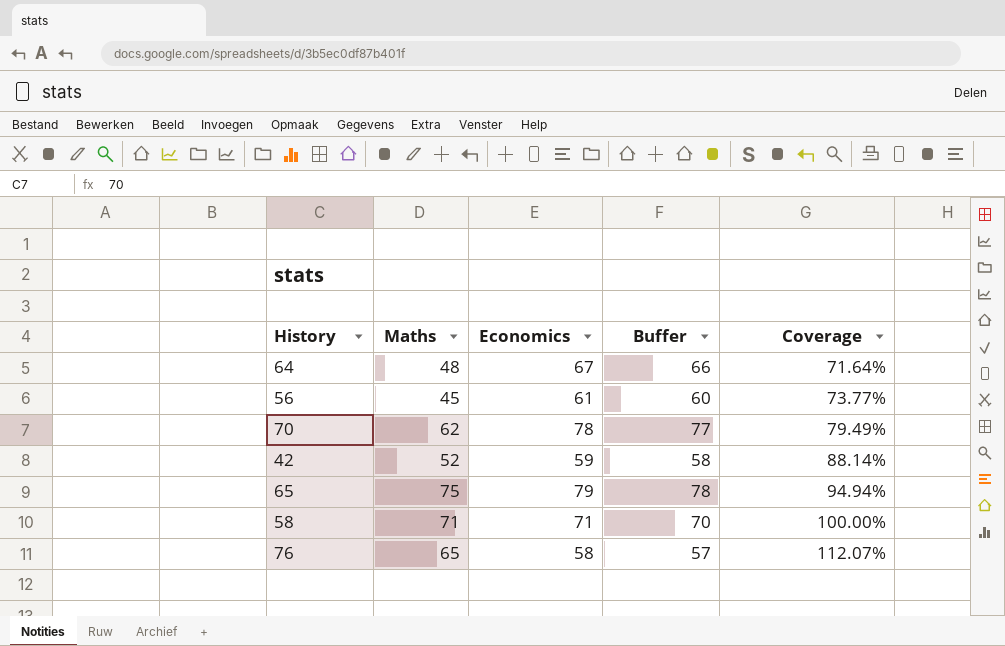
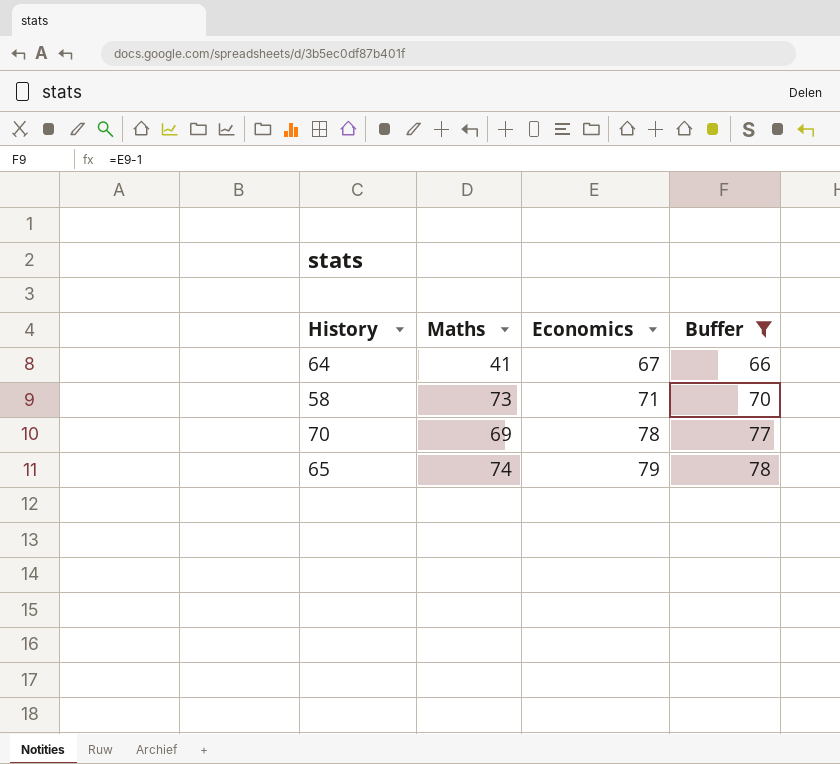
filter: none -> Buffer >= 66
row order: Coverage ascending -> Economics ascending
column Coverage | formula: [Maths] / [Economics] -> none
64 | Maths: 48 -> 41
58 | Maths: 71 -> 73
70 | Maths: 62 -> 69
65 | Maths: 75 -> 74

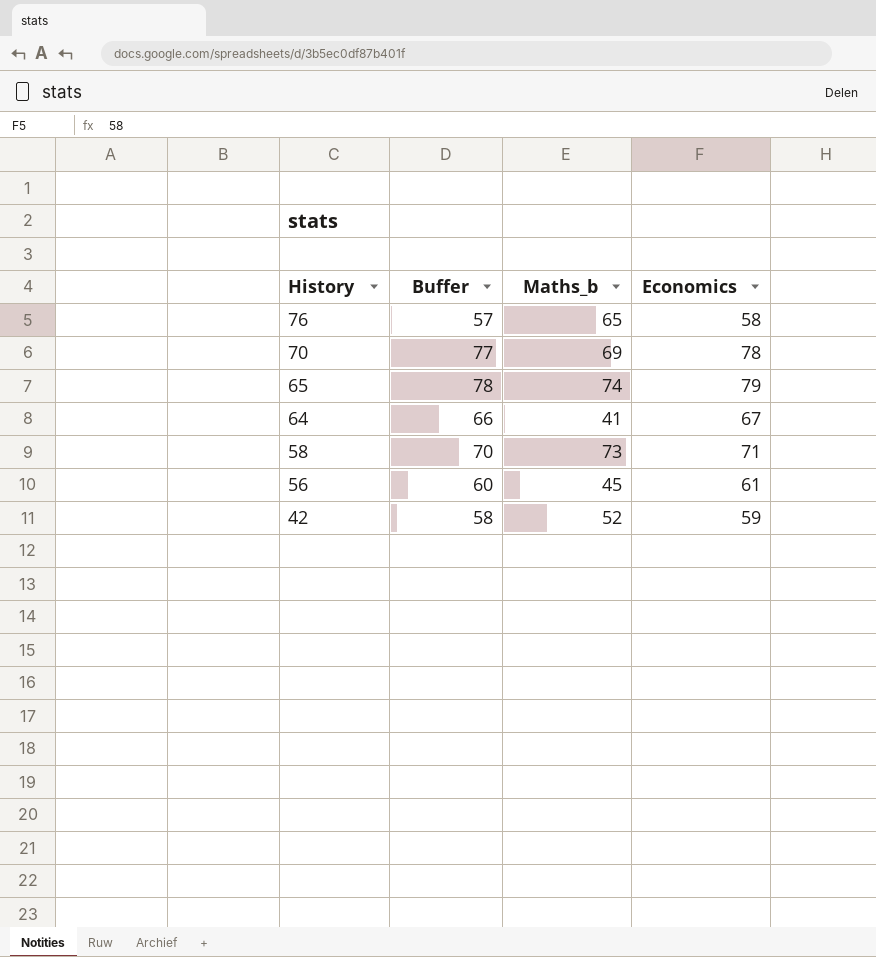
filter: Buffer >= 66 -> none
row order: Economics ascending -> History descending
column Buffer | position: 4 -> 2
column name: Maths -> Maths_b

